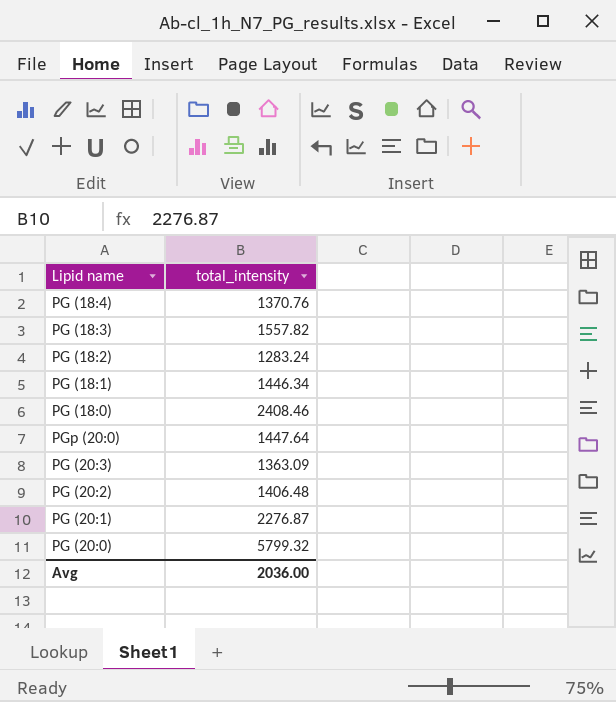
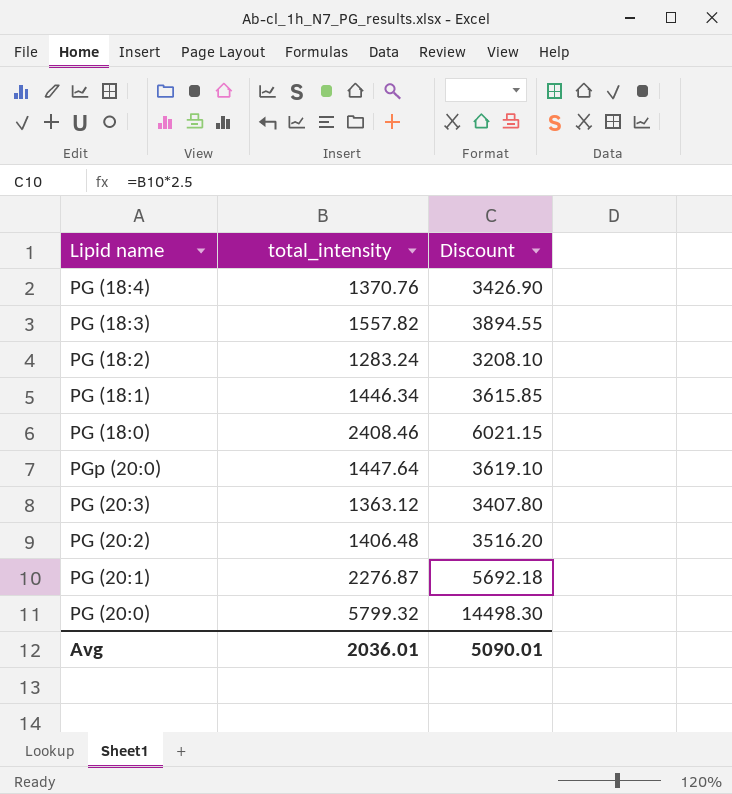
column Discount | formula: none -> [total_intensity] * 2.5
PG (20:3) | total_intensity: 1363.09 -> 1363.12
Avg | total_intensity: 2036.00 -> 2036.01

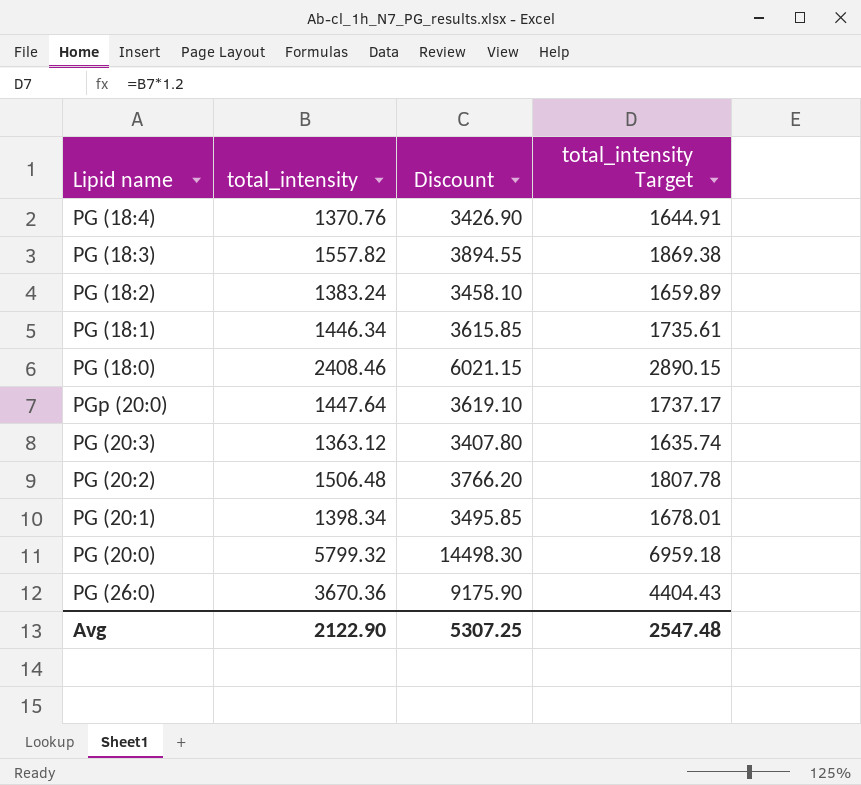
column total_intensity Target | formula: none -> [total_intensity] * 1.2
PG (18:2) | total_intensity: 1283.24 -> 1383.24
PG (18:2) | Discount: 3208.10 -> 3458.10
PG (20:2) | total_intensity: 1406.48 -> 1506.48
PG (20:2) | Discount: 3516.20 -> 3766.20
PG (20:1) | total_intensity: 2276.87 -> 1398.34
PG (20:1) | Discount: 5692.18 -> 3495.85
row PG (26:0): none -> 3670.36 | 9175.90 | 4404.43
Avg | total_intensity: 2036.01 -> 2122.90
Avg | Discount: 5090.01 -> 5307.25

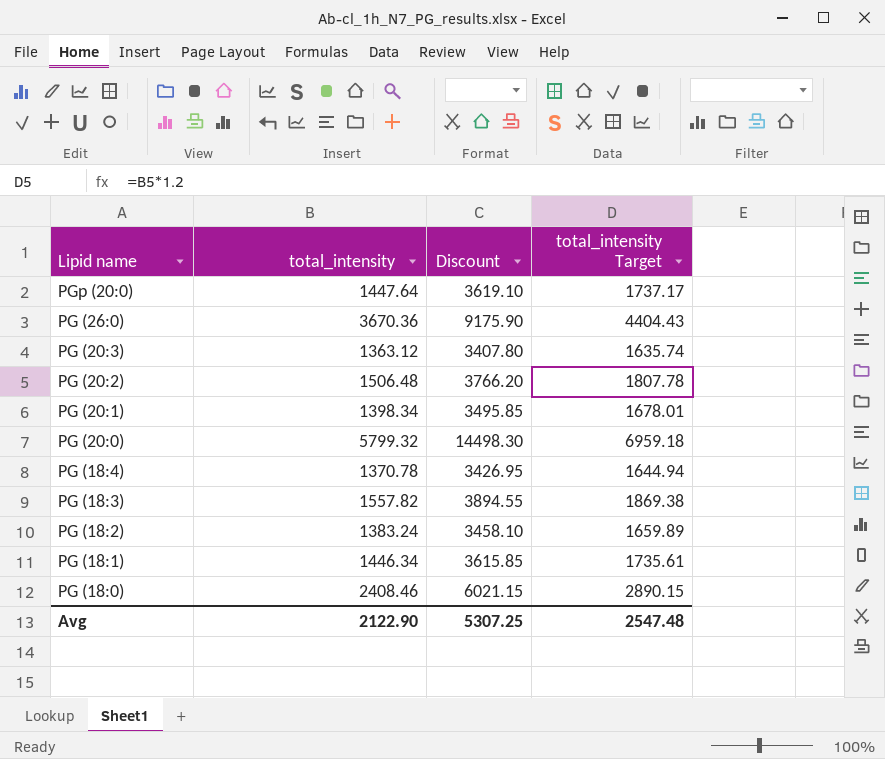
row order: none -> Lipid name descending
PG (18:4) | total_intensity: 1370.76 -> 1370.78
PG (18:4) | Discount: 3426.90 -> 3426.95
PG (18:4) | total_intensity Target: 1644.91 -> 1644.94

